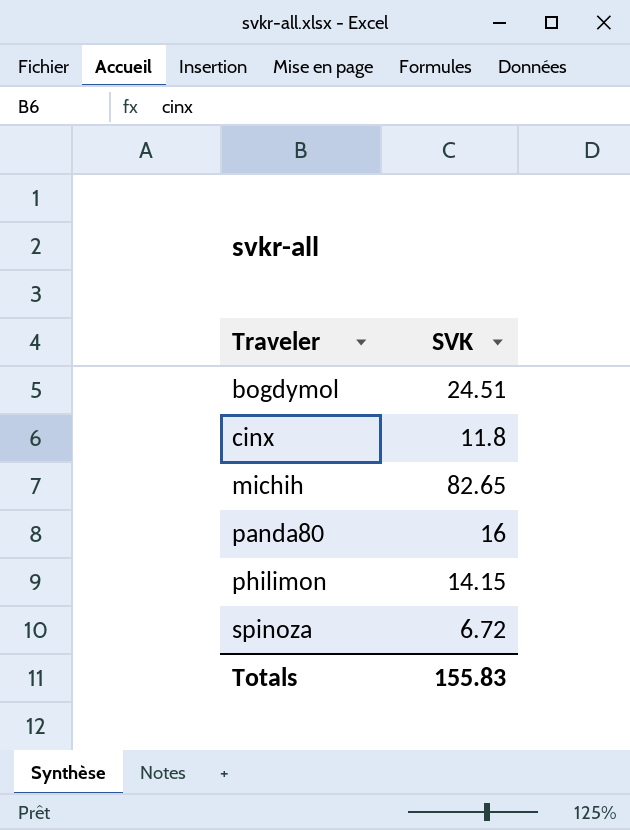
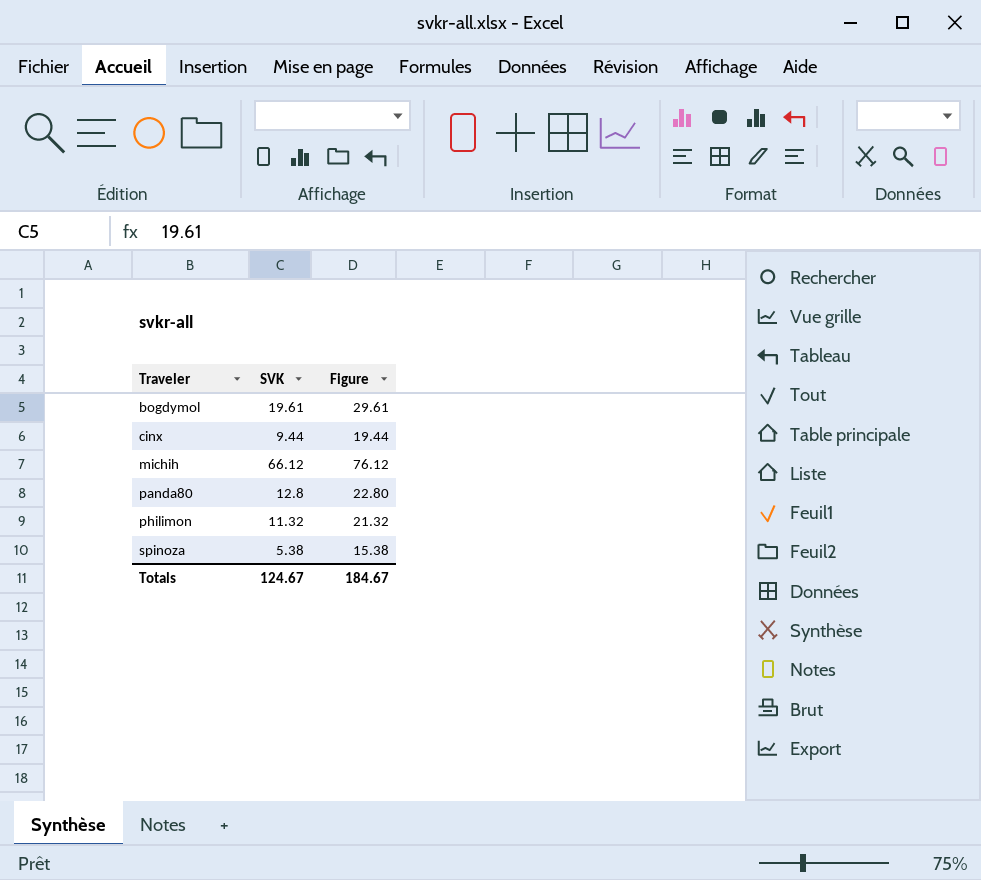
column Figure | formula: none -> [SVK] + 10
bogdymol | SVK: 24.51 -> 19.61
cinx | SVK: 11.8 -> 9.44
michih | SVK: 82.65 -> 66.12
panda80 | SVK: 16 -> 12.8
philimon | SVK: 14.15 -> 11.32
spinoza | SVK: 6.72 -> 5.38
Totals | SVK: 155.83 -> 124.67

